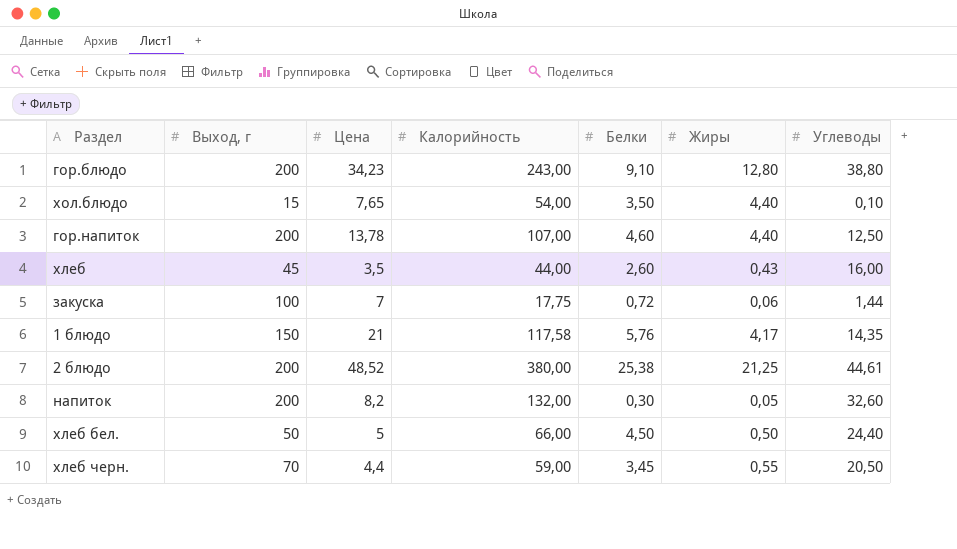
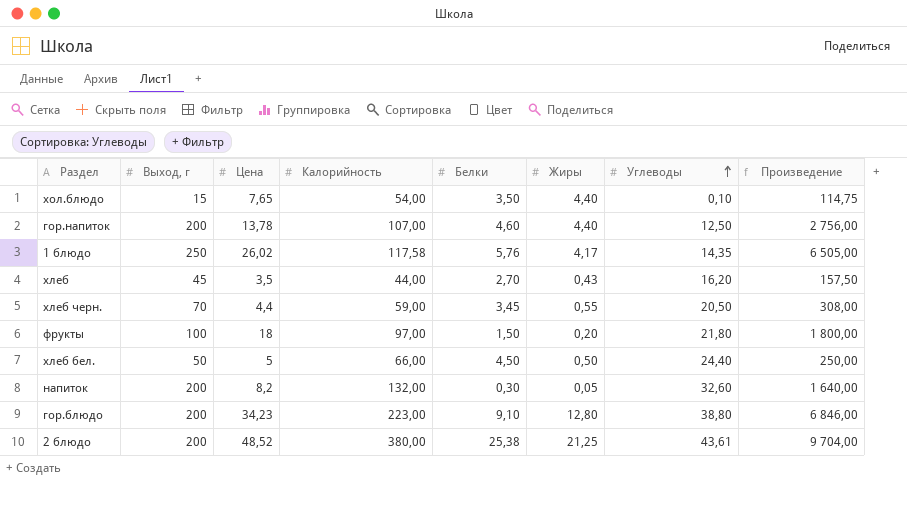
row order: none -> Углеводы ascending
column Произведение | formula: none -> [Выход, г] * [Цена]
row закуска: 100 | 7 | 17,75 | 0,72 | 0,06 | 1,44 -> none
1 блюдо | Выход, г: 150 -> 250
1 блюдо | Цена: 21 -> 26,02
хлеб | Белки: 2,60 -> 2,70
хлеб | Углеводы: 16,00 -> 16,20
row фрукты: none -> 100 | 18 | 97,00 | 1,50 | 0,20 | 21,80 | 1 800,00
гор.блюдо | Калорийность: 243,00 -> 223,00
2 блюдо | Углеводы: 44,61 -> 43,61

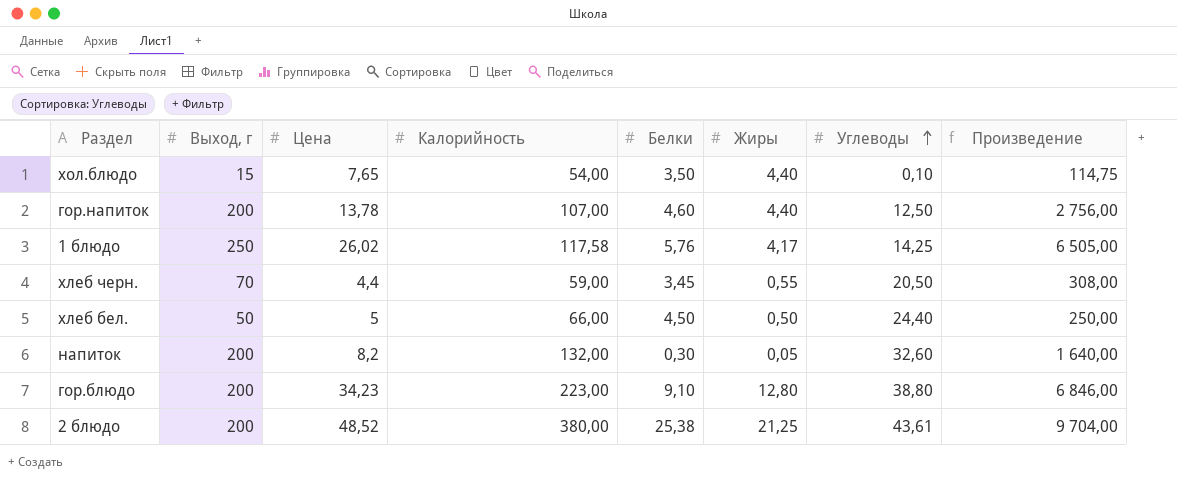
row хлеб: 45 | 3,5 | 44,00 | 2,70 | 0,43 | 16,20 | 157,50 -> none
row фрукты: 100 | 18 | 97,00 | 1,50 | 0,20 | 21,80 | 1 800,00 -> none
1 блюдо | Углеводы: 14,35 -> 14,25

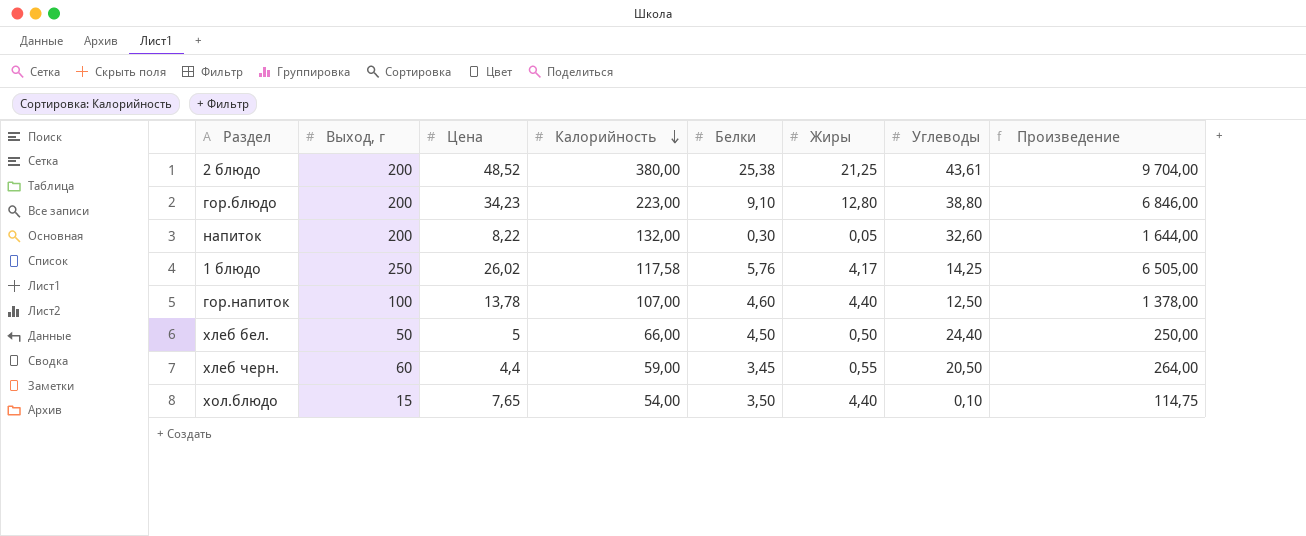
row order: Углеводы ascending -> Калорийность descending
напиток | Цена: 8,2 -> 8,22
напиток | Произведение: 1 640,00 -> 1 644,00
гор.напиток | Выход, г: 200 -> 100
гор.напиток | Произведение: 2 756,00 -> 1 378,00
хлеб черн. | Выход, г: 70 -> 60
хлеб черн. | Произведение: 308,00 -> 264,00

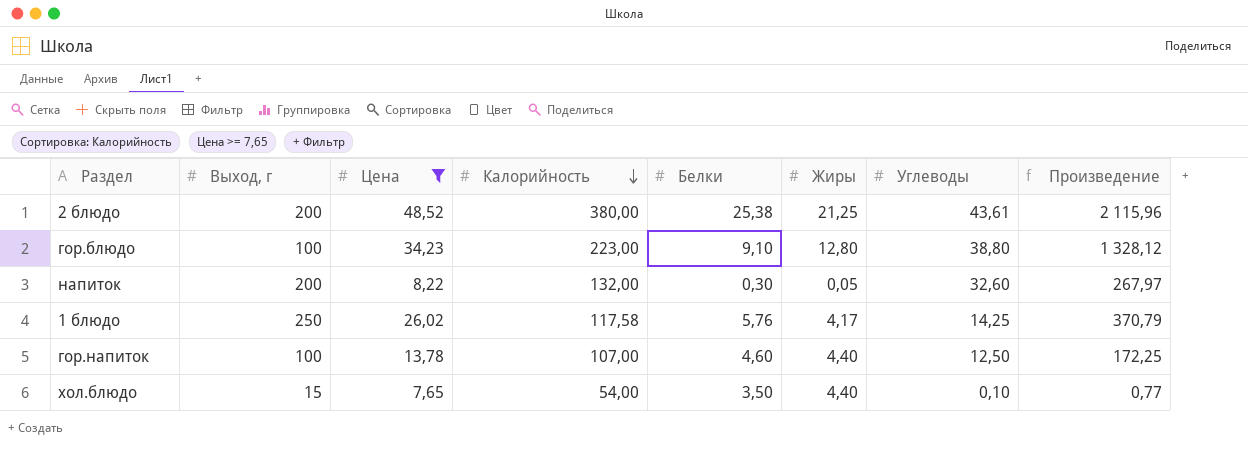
filter: none -> Цена >= 7,65
column Произведение | formula: [Выход, г] * [Цена] -> [Цена] * [Углеводы]
гор.блюдо | Выход, г: 200 -> 100

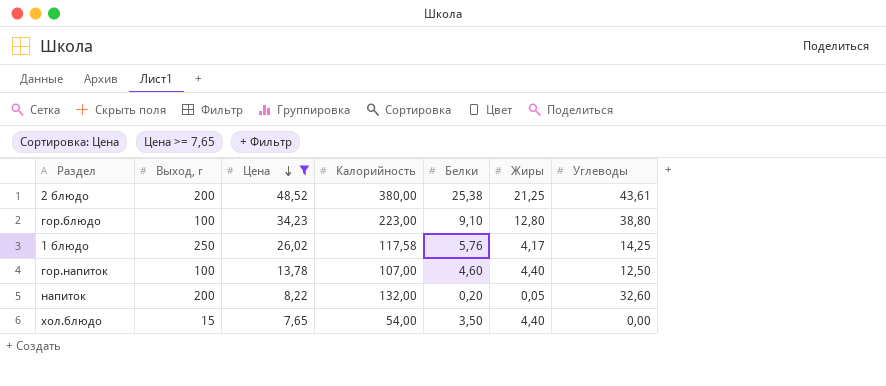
row order: Калорийность descending -> Цена descending
column Произведение | formula: [Цена] * [Углеводы] -> none
напиток | Белки: 0,30 -> 0,20
хол.блюдо | Углеводы: 0,10 -> 0,00

